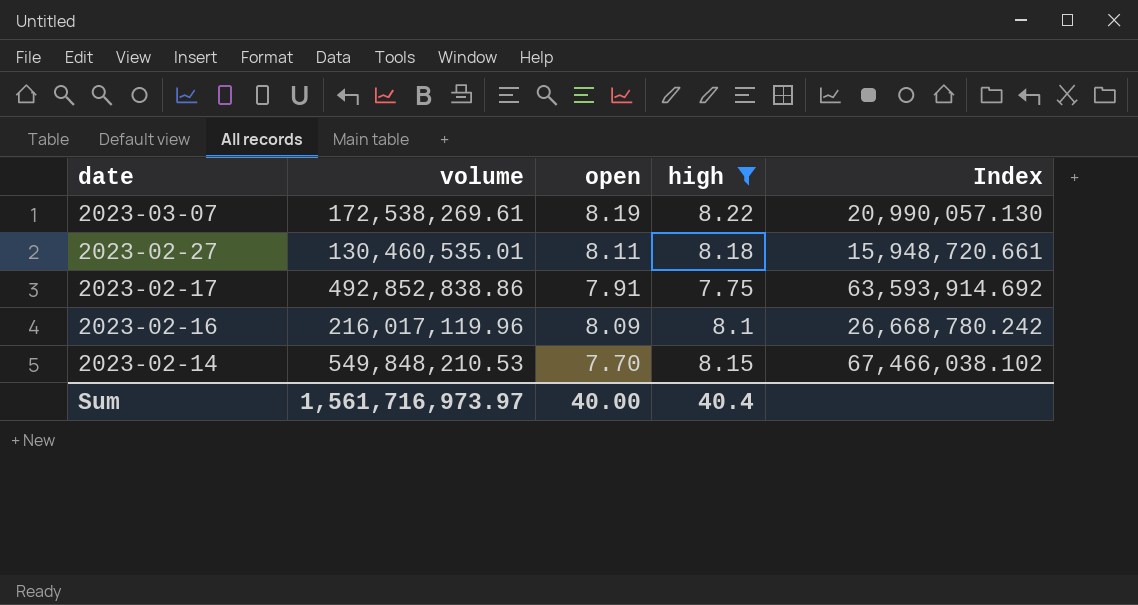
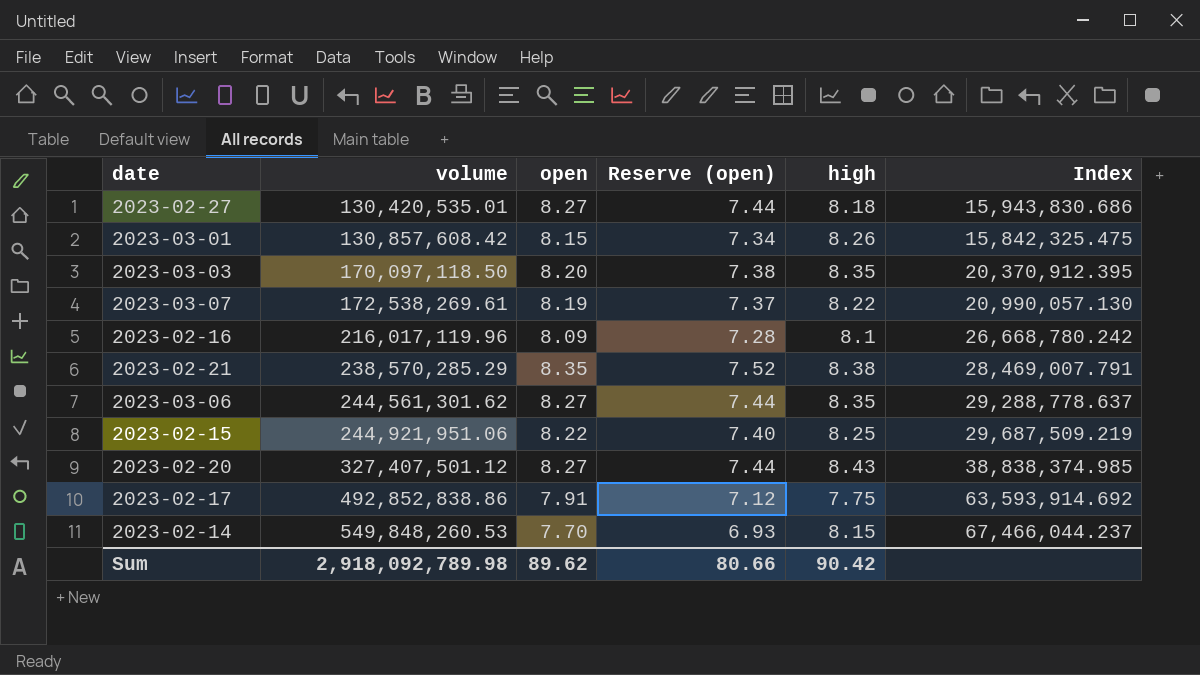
filter: high <= 8.22 -> none
row order: date descending -> volume ascending
column Reserve (open) | formula: none -> [open] * 0.9
2023-02-27 | volume: 130,460,535.01 -> 130,420,535.01
2023-02-27 | open: 8.11 -> 8.27
2023-02-27 | Index: 15,948,720.661 -> 15,943,830.686
2023-02-14 | volume: 549,848,210.53 -> 549,848,260.53
2023-02-14 | Index: 67,466,038.102 -> 67,466,044.237
Sum | volume: 1,561,716,973.97 -> 2,918,092,789.98
Sum | open: 40.00 -> 89.62
Sum | high: 40.4 -> 90.42

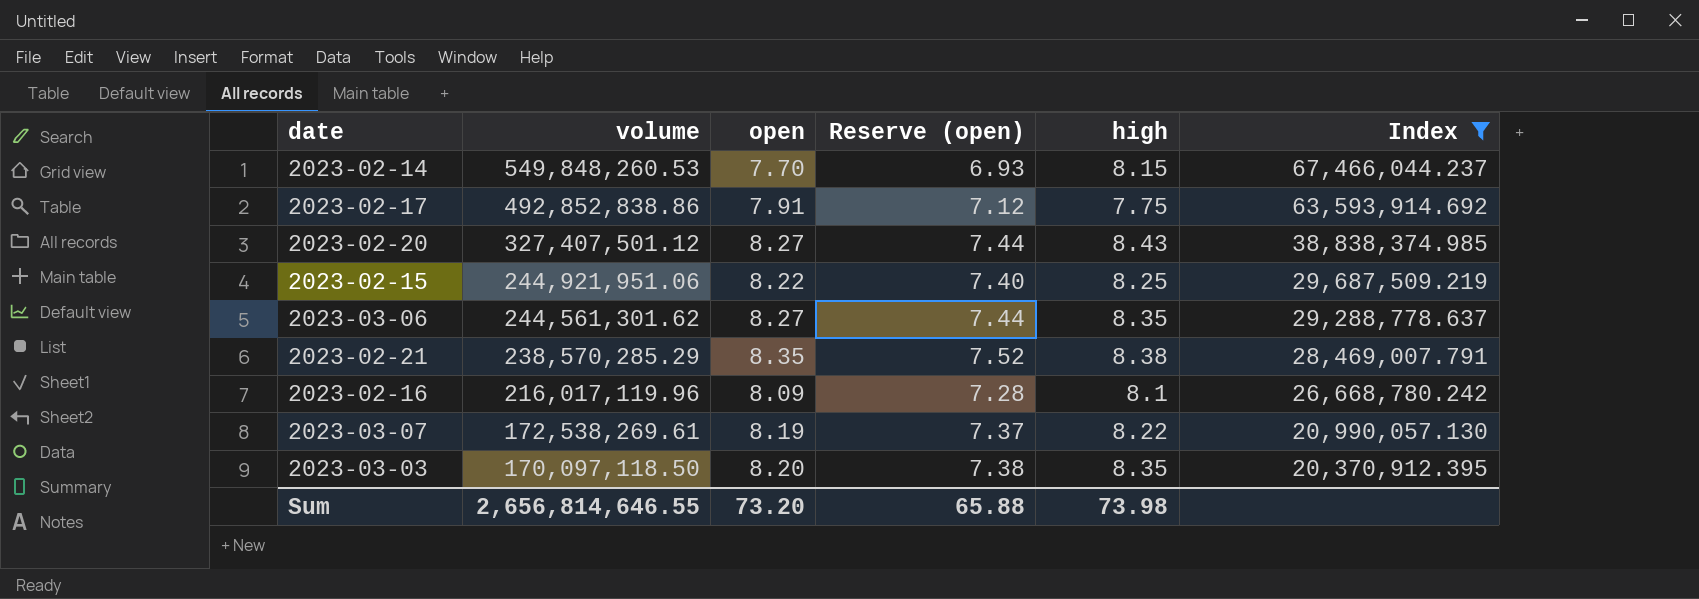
filter: none -> Index >= 20,370,912.395
row order: volume ascending -> volume descending
Sum | volume: 2,918,092,789.98 -> 2,656,814,646.55
Sum | open: 89.62 -> 73.20
Sum | Reserve (open): 80.66 -> 65.88
Sum | high: 90.42 -> 73.98

